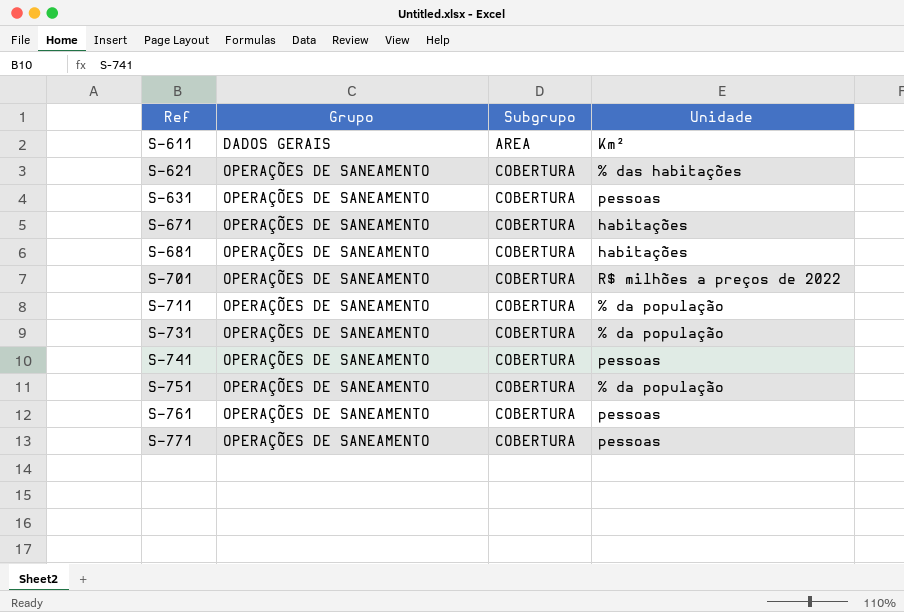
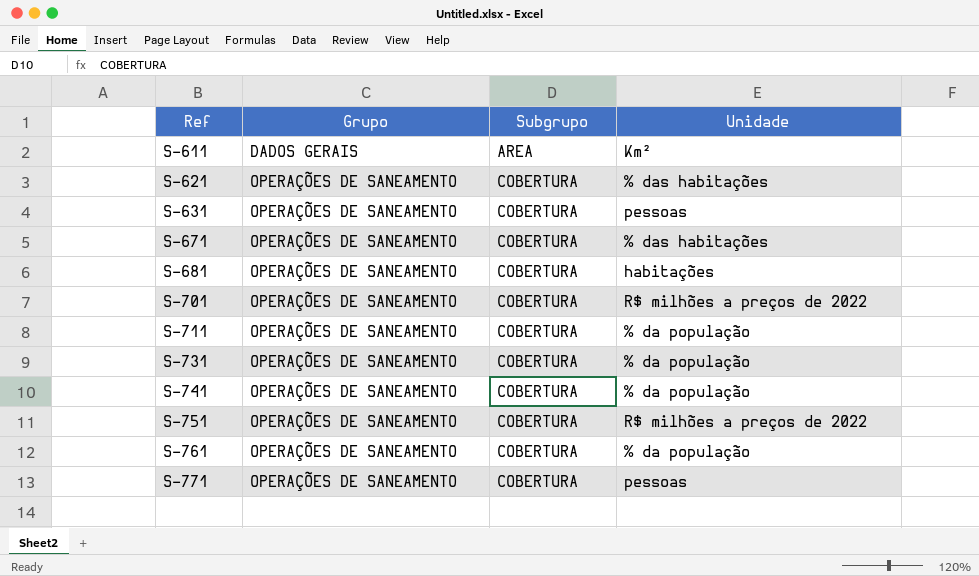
S-671 | Unidade: habitações -> % das habitações
S-741 | Unidade: pessoas -> % da população
S-751 | Unidade: % da população -> R$ milhões a preços de 2022
S-761 | Unidade: pessoas -> % da população

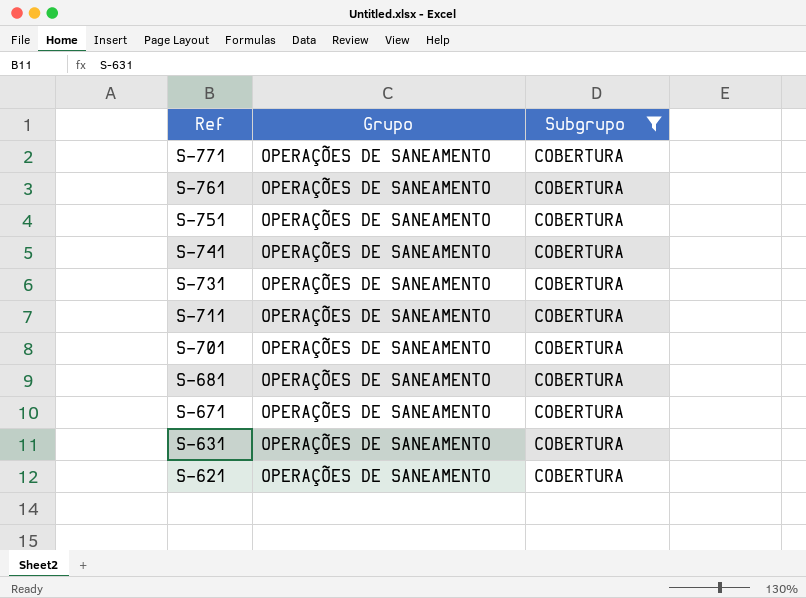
filter: none -> Subgrupo = COBERTURA
row order: Ref ascending -> Ref descending
column Unidade | position: 4 -> none

